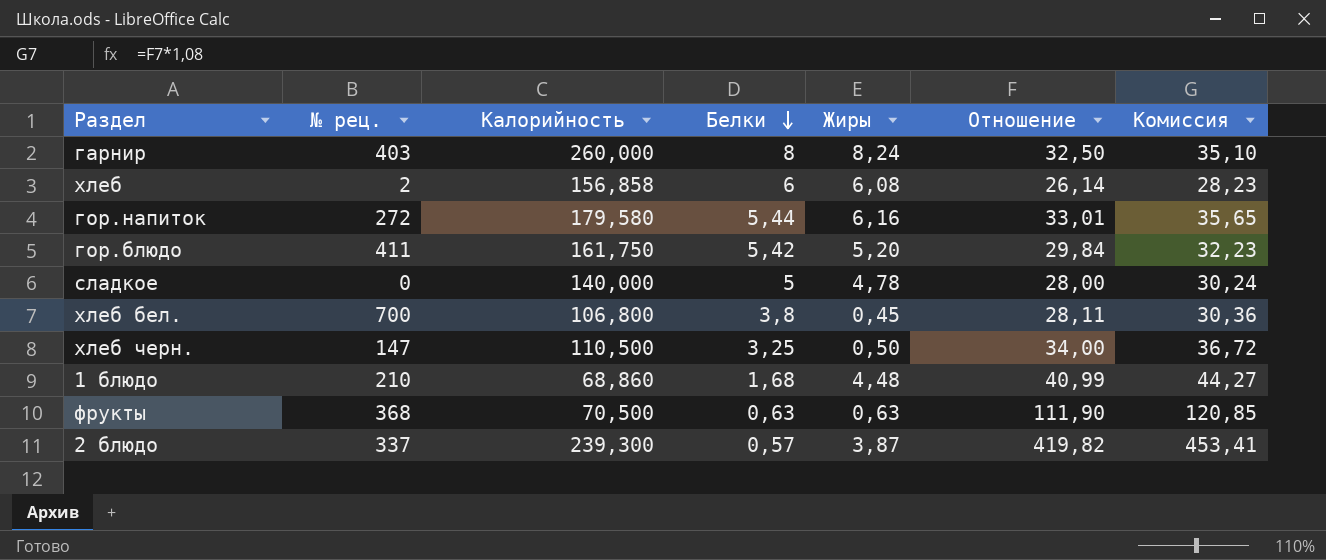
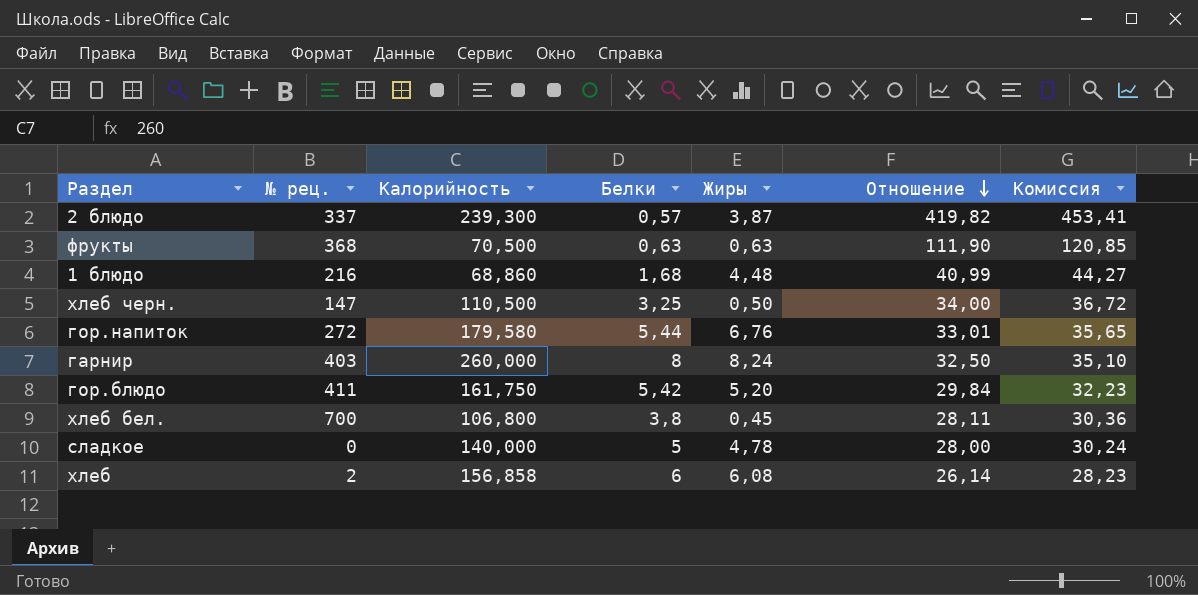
row order: Белки descending -> Отношение descending
1 блюдо | № рец.: 210 -> 216
гор.напиток | Жиры: 6,16 -> 6,76

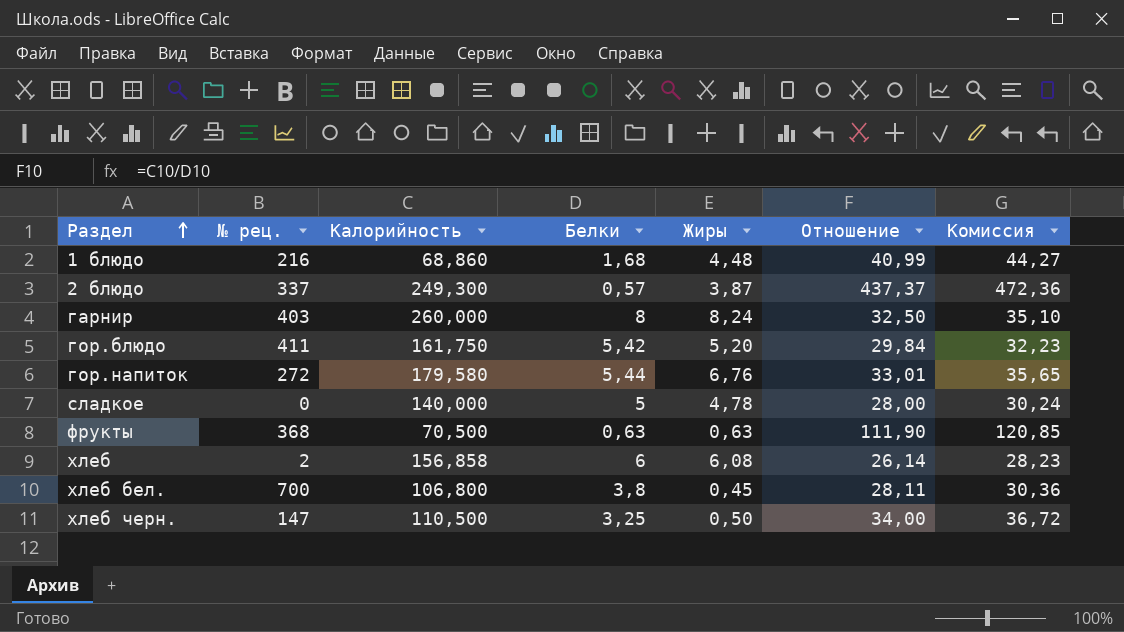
row order: Отношение descending -> Раздел ascending
2 блюдо | Калорийность: 239,300 -> 249,300
2 блюдо | Отношение: 419,82 -> 437,37
2 блюдо | Комиссия: 453,41 -> 472,36

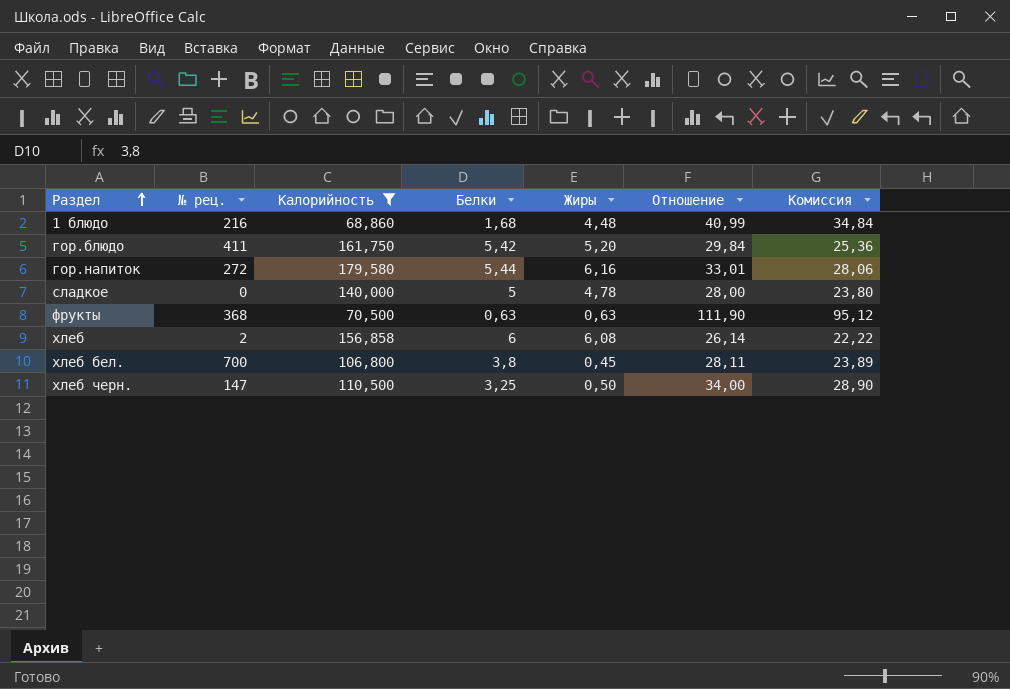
filter: none -> Калорийность <= 179,580
column Комиссия | formula: [Отношение] * 1,08 -> [Отношение] * 0,85
гор.напиток | Жиры: 6,76 -> 6,16

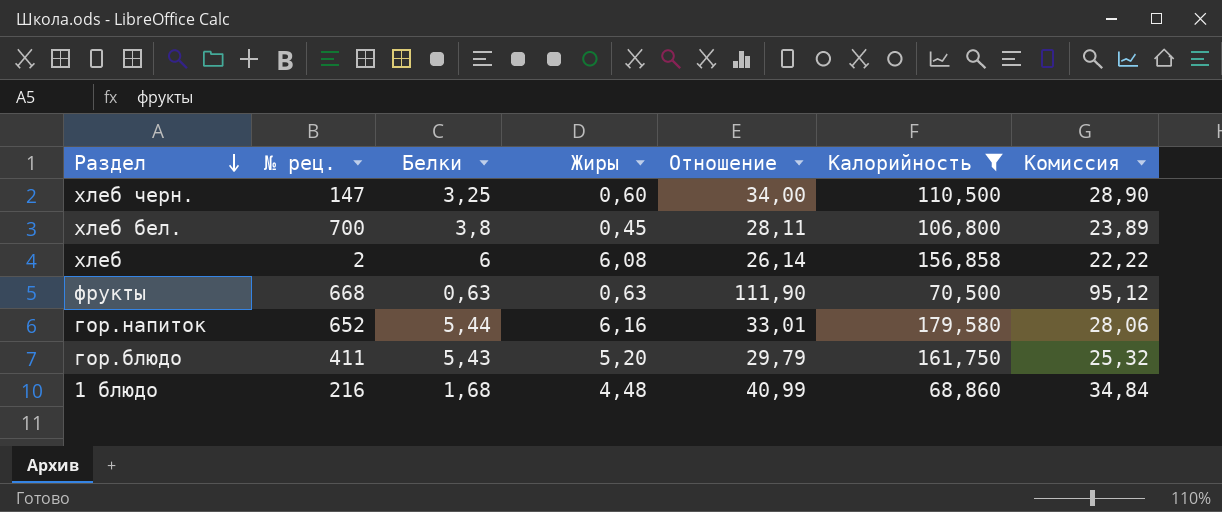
row order: Раздел ascending -> Раздел descending
column Калорийность | position: 3 -> 6
row сладкое: 0 | 140,000 | 5 | 4,78 | 28,00 | 23,80 -> none
хлеб черн. | Жиры: 0,50 -> 0,60
фрукты | № рец.: 368 -> 668
гор.напиток | № рец.: 272 -> 652
гор.блюдо | Белки: 5,42 -> 5,43
гор.блюдо | Отношение: 29,84 -> 29,79
гор.блюдо | Комиссия: 25,36 -> 25,32

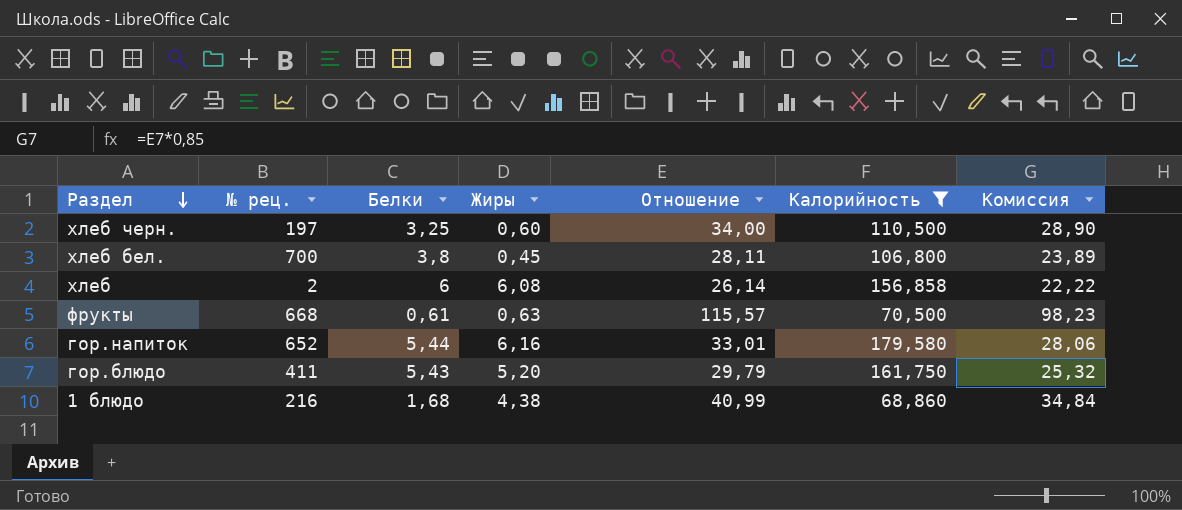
хлеб черн. | № рец.: 147 -> 197
фрукты | Белки: 0,63 -> 0,61
фрукты | Отношение: 111,90 -> 115,57
фрукты | Комиссия: 95,12 -> 98,23
1 блюдо | Жиры: 4,48 -> 4,38

